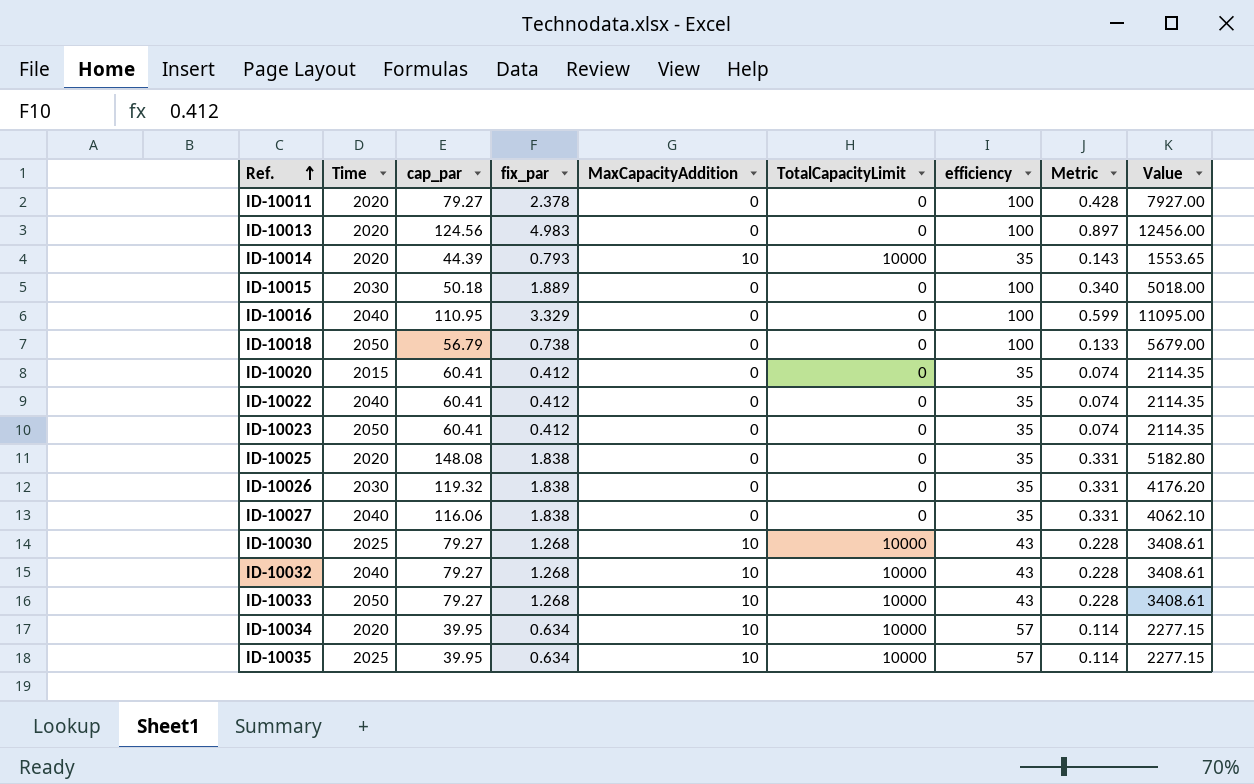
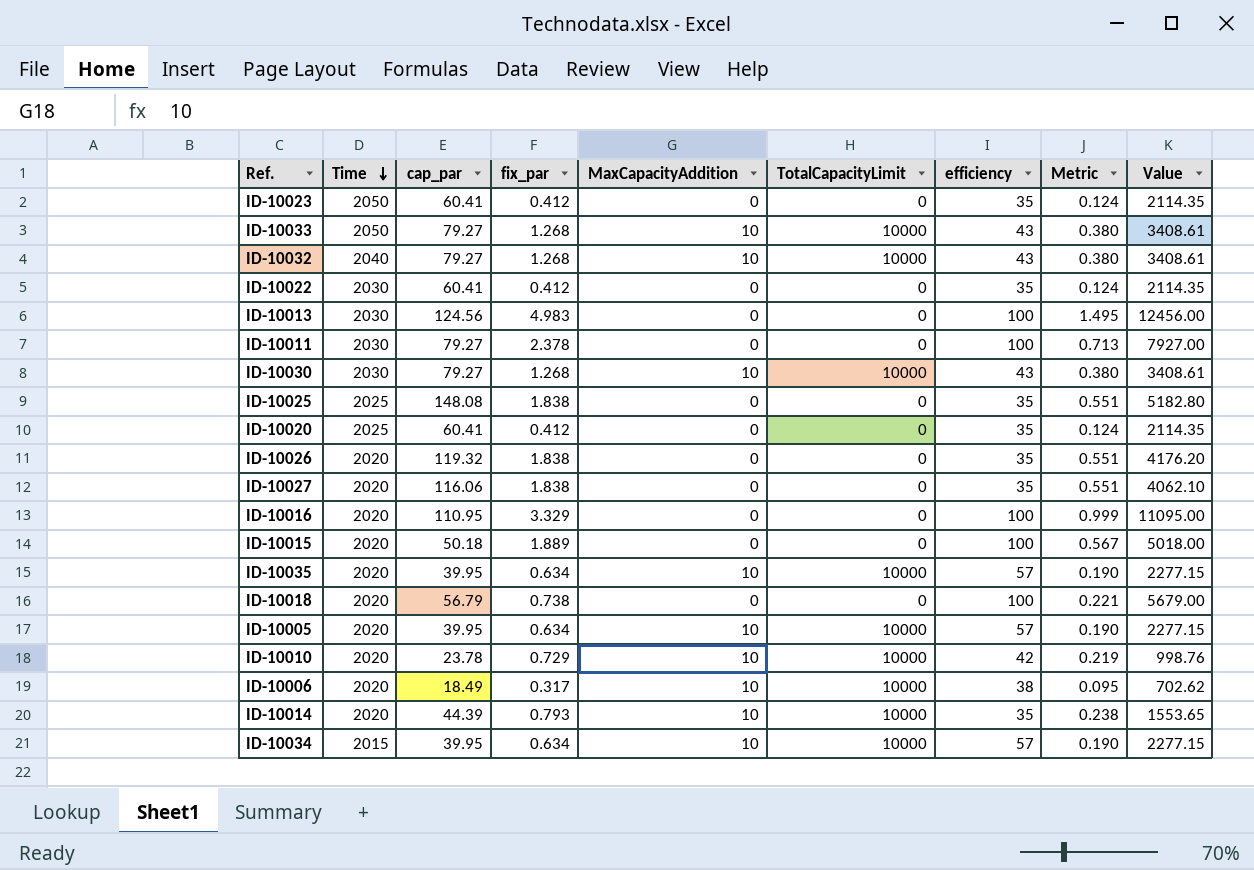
row order: Ref. ascending -> Time descending
column Metric | formula: [fix_par] * 0.18 -> [fix_par] * 0.3
ID-10022 | Time: 2040 -> 2030
ID-10013 | Time: 2020 -> 2030
ID-10011 | Time: 2020 -> 2030
ID-10030 | Time: 2025 -> 2030
ID-10025 | Time: 2020 -> 2025
ID-10020 | Time: 2015 -> 2025
ID-10026 | Time: 2030 -> 2020
ID-10027 | Time: 2040 -> 2020
ID-10016 | Time: 2040 -> 2020
ID-10015 | Time: 2030 -> 2020
ID-10035 | Time: 2025 -> 2020
ID-10018 | Time: 2050 -> 2020
row ID-10005: none -> 2020 | 39.95 | 0.634 | 10 | 10000 | 57 | 0.190 | 2277.15
row ID-10010: none -> 2020 | 23.78 | 0.729 | 10 | 10000 | 42 | 0.219 | 998.76
row ID-10006: none -> 2020 | 18.49 | 0.317 | 10 | 10000 | 38 | 0.095 | 702.62
ID-10034 | Time: 2020 -> 2015

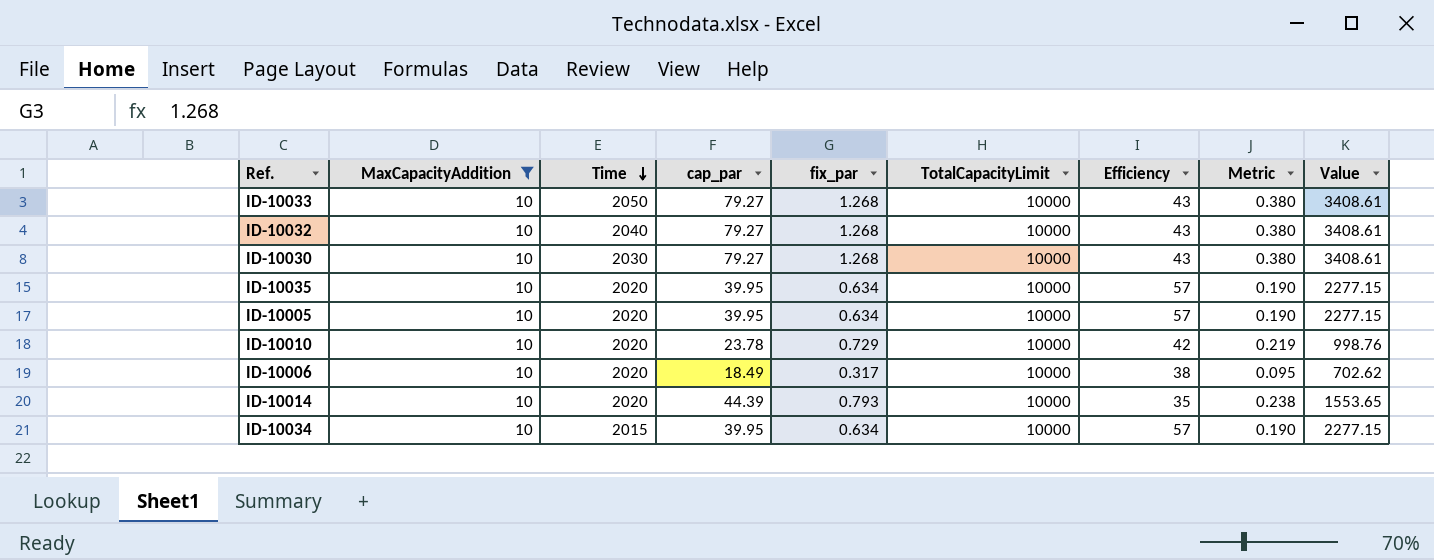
filter: none -> MaxCapacityAddition = 10
column MaxCapacityAddition | position: 5 -> 2
column name: efficiency -> Efficiency

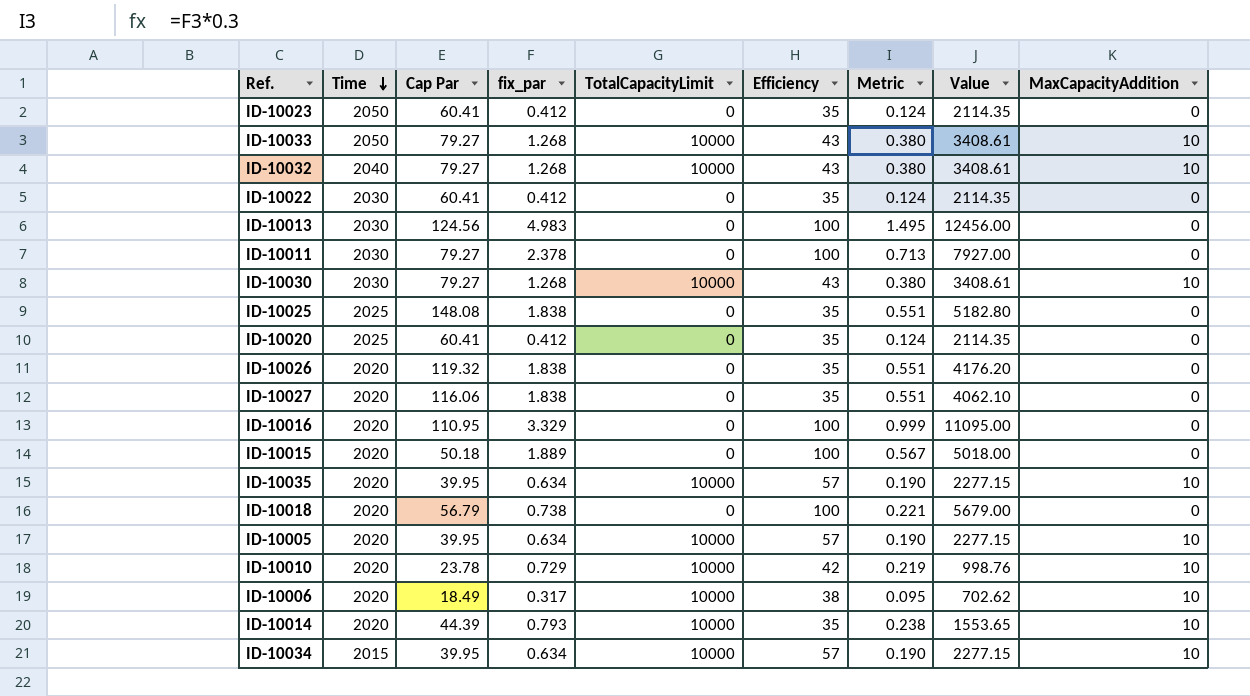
filter: MaxCapacityAddition = 10 -> none
column name: cap_par -> Cap Par
column MaxCapacityAddition | position: 2 -> 9

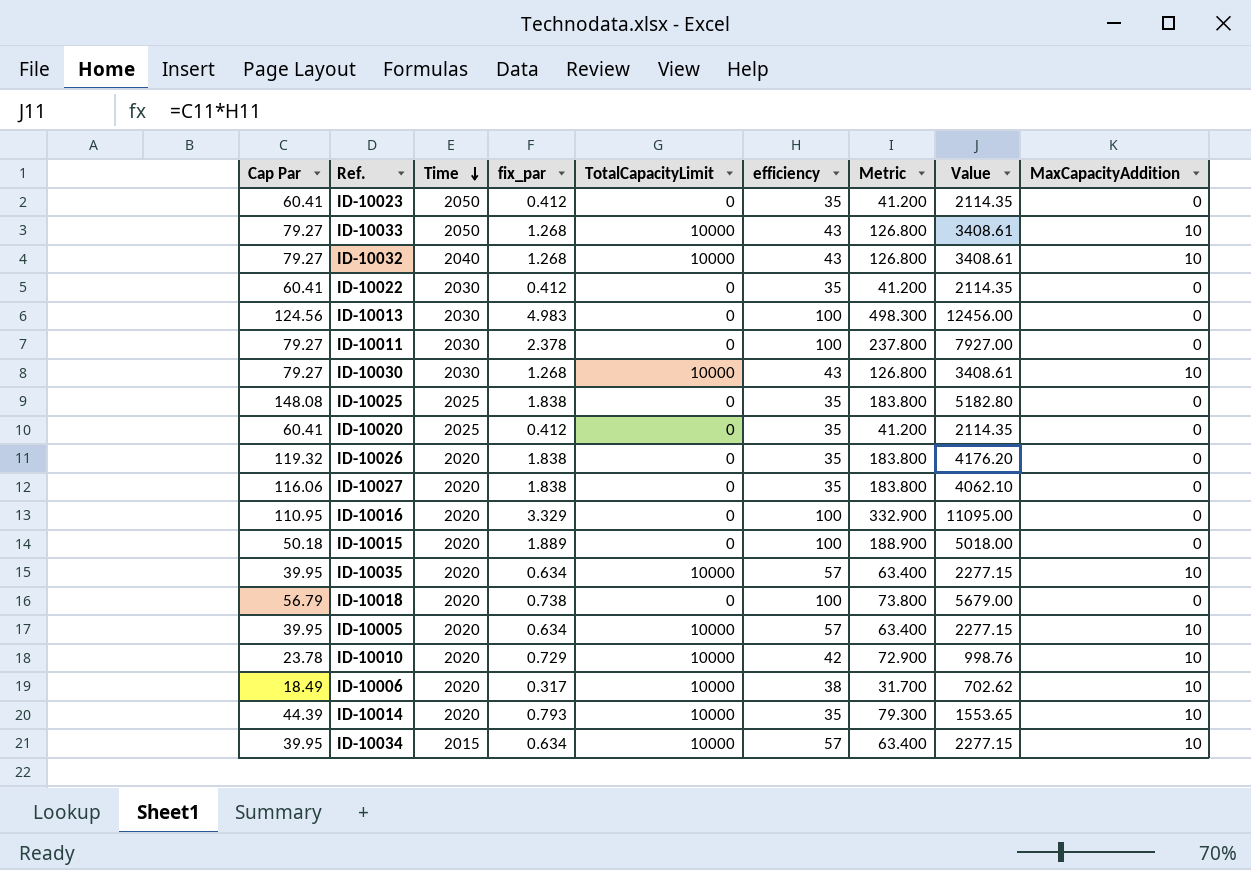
column Cap Par | position: 3 -> 1
column name: Efficiency -> efficiency
column Metric | formula: [fix_par] * 0.3 -> [fix_par] * 100

